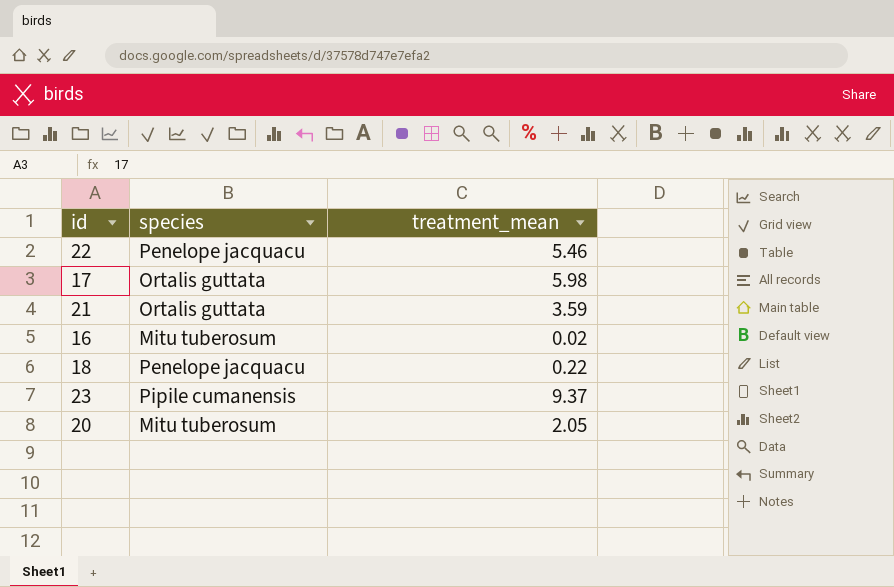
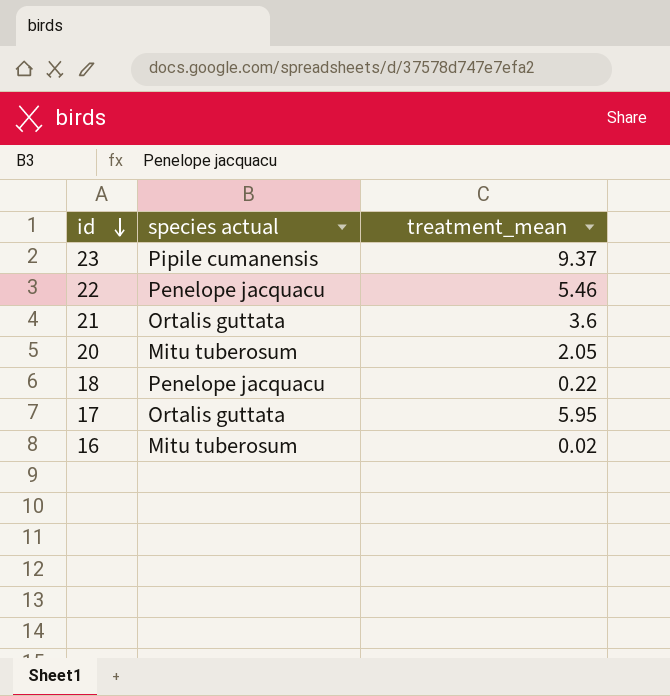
row order: none -> id descending
column name: species -> species actual
21 | treatment_mean: 3.59 -> 3.6
17 | treatment_mean: 5.98 -> 5.95

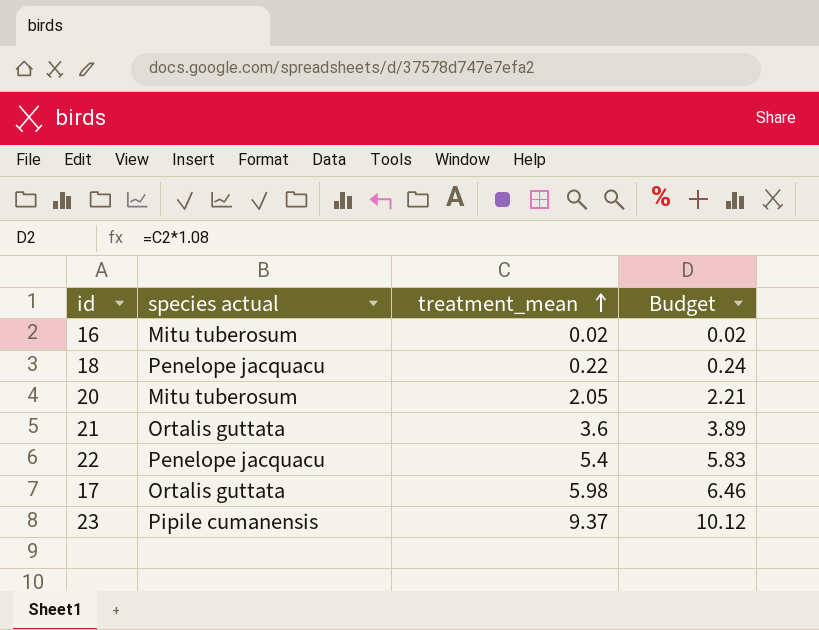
row order: id descending -> treatment_mean ascending
column Budget | formula: none -> [treatment_mean] * 1.08
22 | treatment_mean: 5.46 -> 5.4
17 | treatment_mean: 5.95 -> 5.98

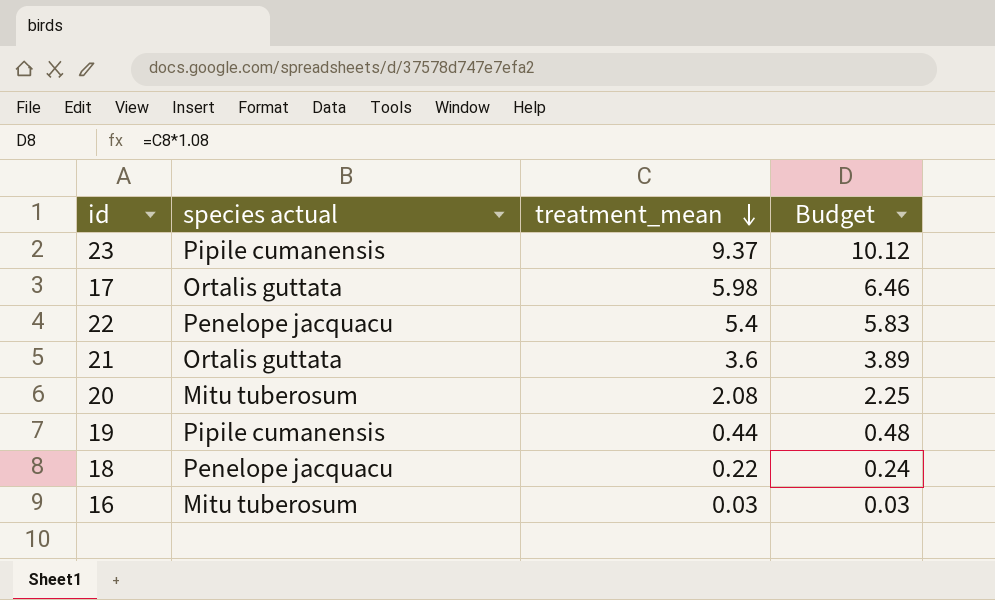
row order: treatment_mean ascending -> treatment_mean descending
20 | treatment_mean: 2.05 -> 2.08
20 | Budget: 2.21 -> 2.25
row 19: none -> Pipile cumanensis | 0.44 | 0.48
16 | treatment_mean: 0.02 -> 0.03
16 | Budget: 0.02 -> 0.03

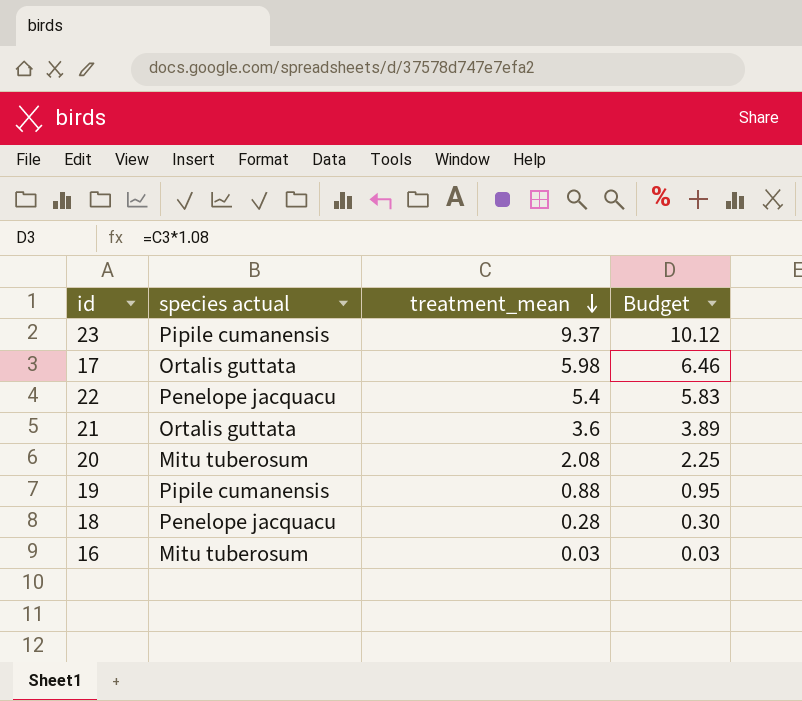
19 | treatment_mean: 0.44 -> 0.88
19 | Budget: 0.48 -> 0.95
18 | treatment_mean: 0.22 -> 0.28
18 | Budget: 0.24 -> 0.30

